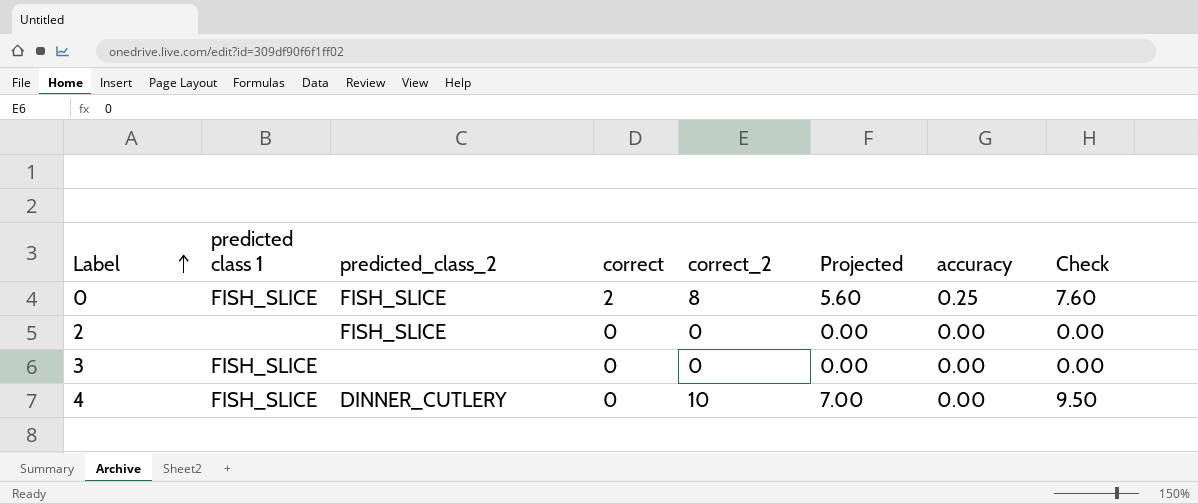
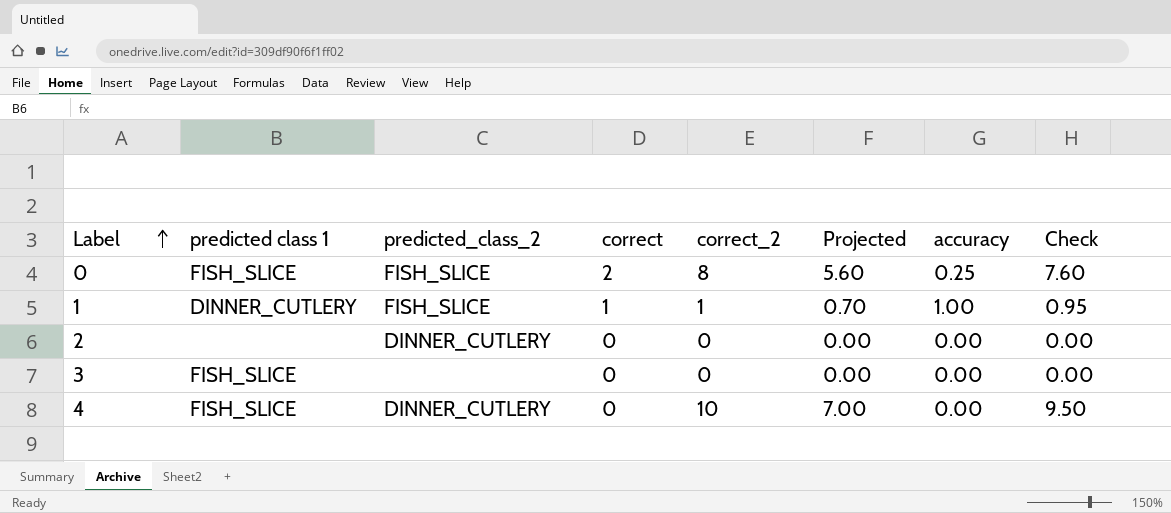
row 1: none -> DINNER_CUTLERY | FISH_SLICE | 1 | 1 | 0.70 | 1.00 | 0.95
2 | predicted_class_2: FISH_SLICE -> DINNER_CUTLERY

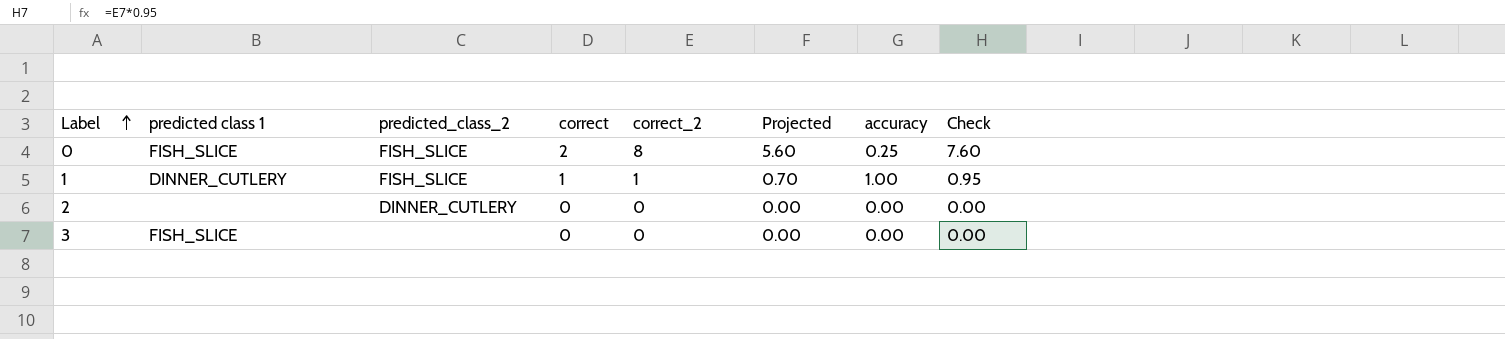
row 4: FISH_SLICE | DINNER_CUTLERY | 0 | 10 | 7.00 | 0.00 | 9.50 -> none

